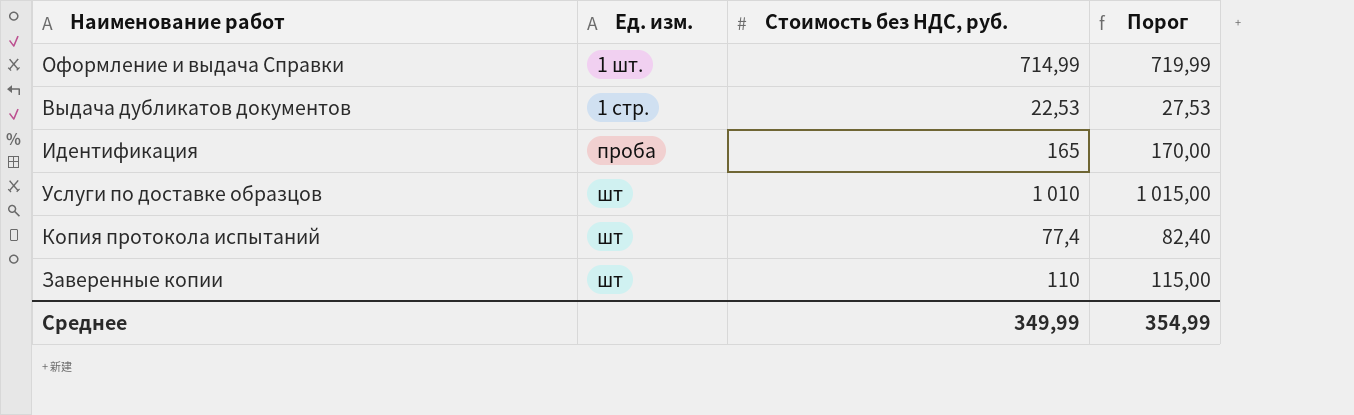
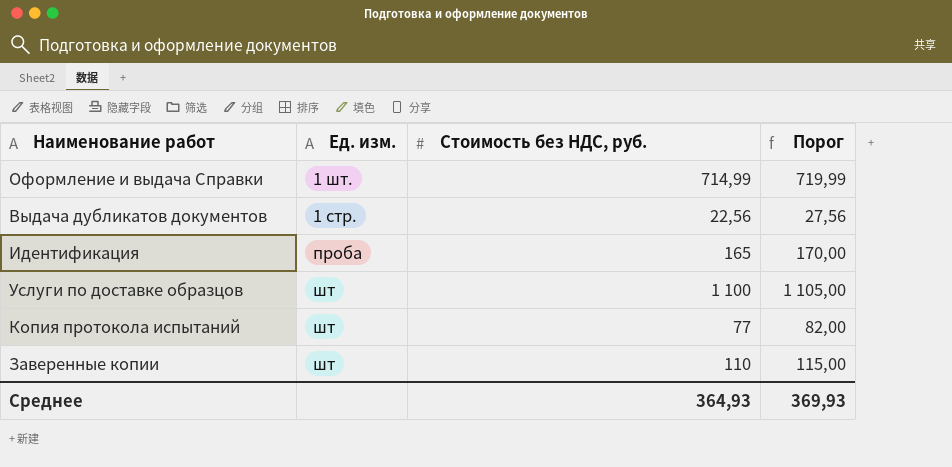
Выдача дубликатов документов | Стоимость без НДС, руб.: 22,53 -> 22,56
Выдача дубликатов документов | Порог: 27,53 -> 27,56
Услуги по доставке образцов | Стоимость без НДС, руб.: 1 010 -> 1 100
Услуги по доставке образцов | Порог: 1 015,00 -> 1 105,00
Копия протокола испытаний | Стоимость без НДС, руб.: 77,4 -> 77
Копия протокола испытаний | Порог: 82,40 -> 82,00
Среднее | Стоимость без НДС, руб.: 349,99 -> 364,93
Среднее | Порог: 354,99 -> 369,93

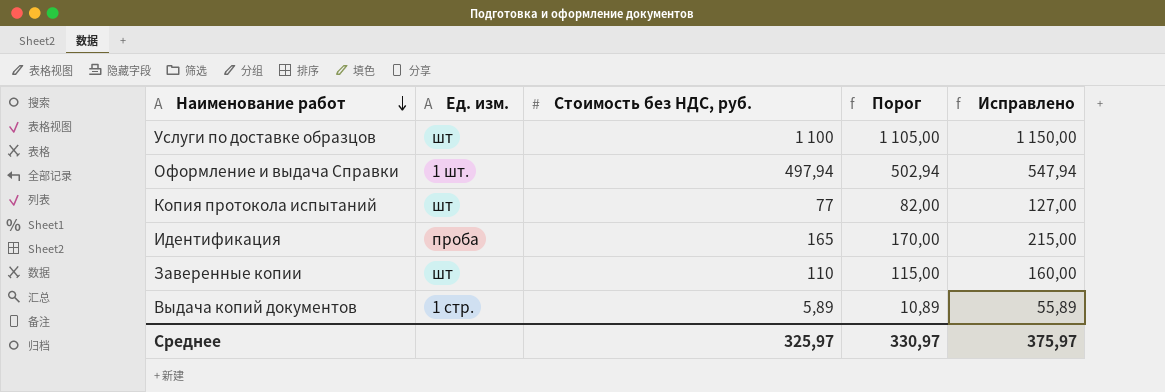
row order: none -> Наименование работ descending
column Исправлено | formula: none -> [Стоимость без НДС, руб.] + 50
row Выдача дубликатов документов: 1 стр. | 22,56 | 27,56 -> none
Оформление и выдача Справки | Стоимость без НДС, руб.: 714,99 -> 497,94
Оформление и выдача Справки | Порог: 719,99 -> 502,94
row Выдача копий документов: none -> 1 стр. | 5,89 | 10,89 | 55,89
Среднее | Стоимость без НДС, руб.: 364,93 -> 325,97
Среднее | Порог: 369,93 -> 330,97

